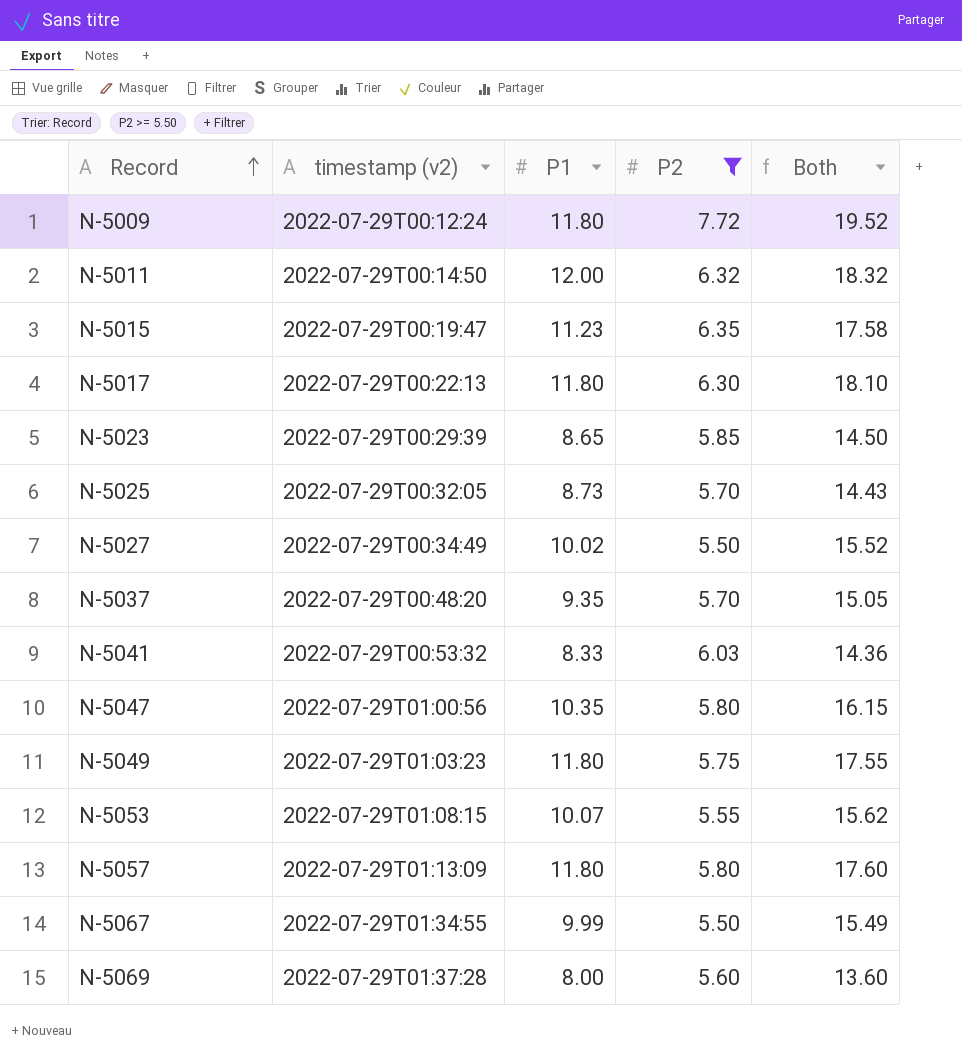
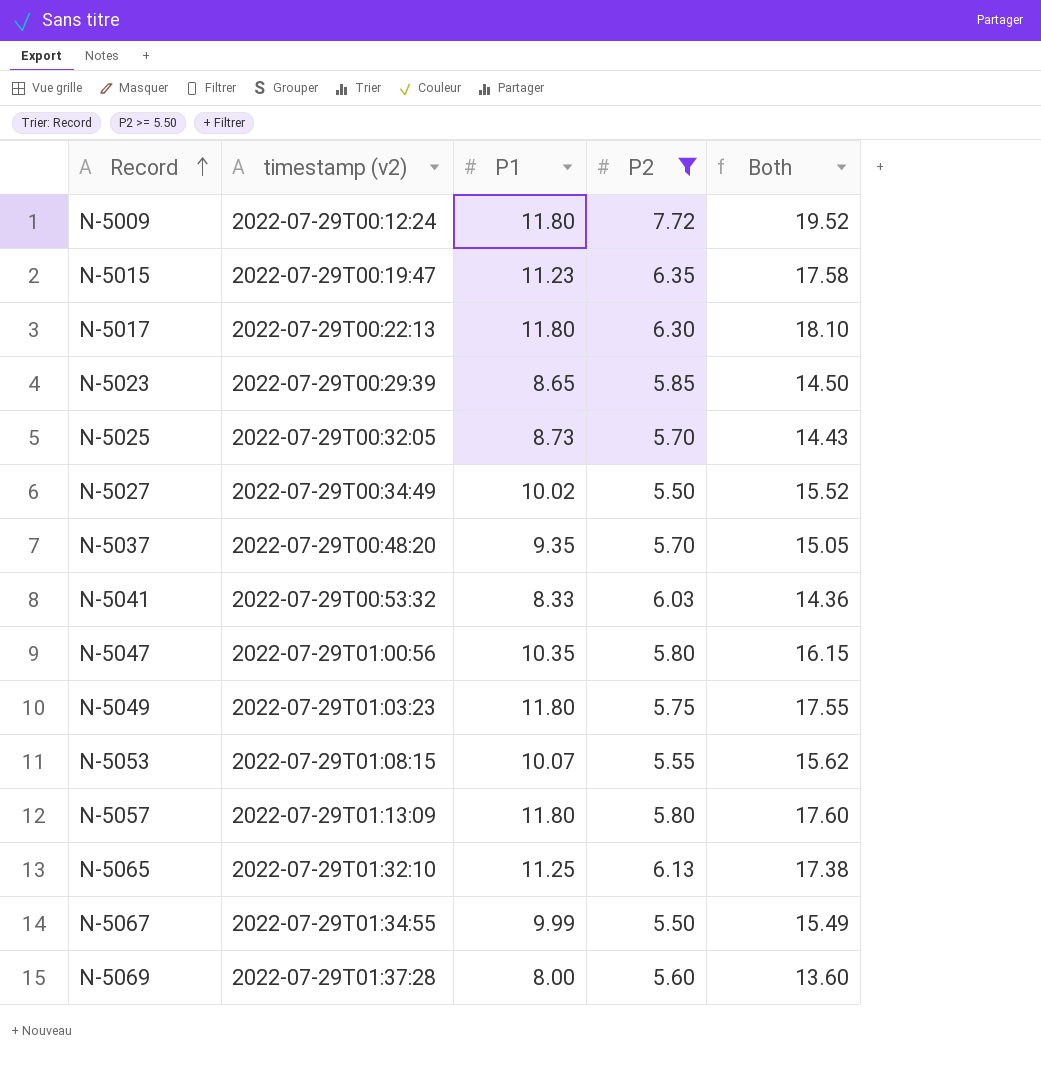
row N-5011: 2022-07-29T00:14:50 | 12.00 | 6.32 | 18.32 -> none
row N-5065: none -> 2022-07-29T01:32:10 | 11.25 | 6.13 | 17.38

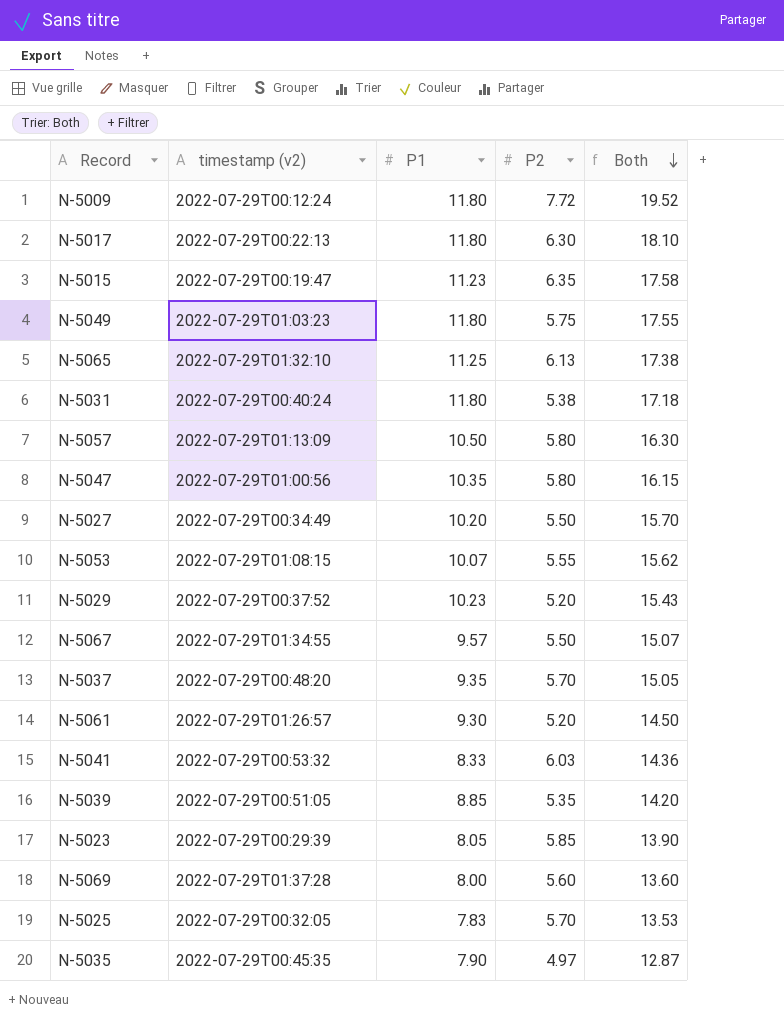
filter: P2 >= 5.50 -> none
row order: Record ascending -> Both descending
N-5057 | P1: 11.80 -> 10.50
N-5057 | Both: 17.60 -> 16.30
N-5027 | P1: 10.02 -> 10.20
N-5027 | Both: 15.52 -> 15.70
N-5067 | P1: 9.99 -> 9.57
N-5067 | Both: 15.49 -> 15.07
N-5023 | P1: 8.65 -> 8.05
N-5023 | Both: 14.50 -> 13.90
N-5025 | P1: 8.73 -> 7.83
N-5025 | Both: 14.43 -> 13.53

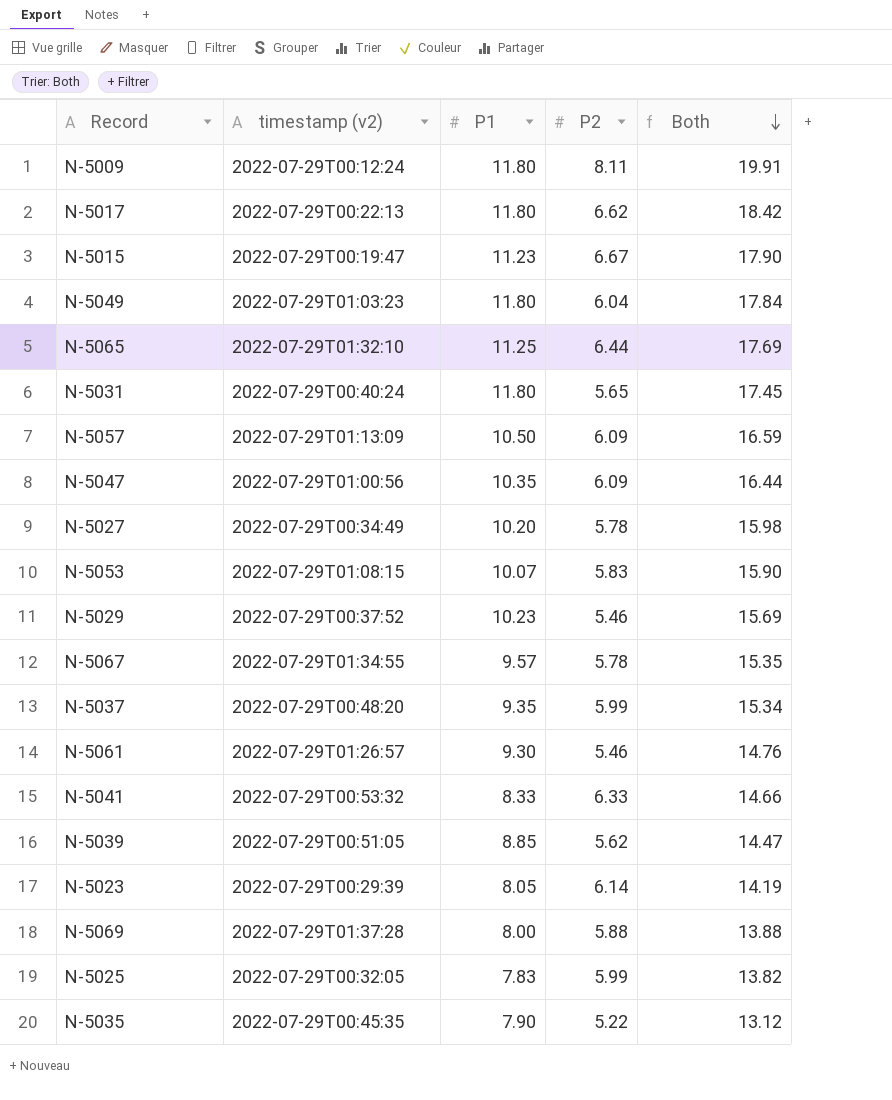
N-5009 | P2: 7.72 -> 8.11
N-5009 | Both: 19.52 -> 19.91
N-5017 | P2: 6.30 -> 6.62
N-5017 | Both: 18.10 -> 18.42
N-5015 | P2: 6.35 -> 6.67
N-5015 | Both: 17.58 -> 17.90
N-5049 | P2: 5.75 -> 6.04
N-5049 | Both: 17.55 -> 17.84
N-5065 | P2: 6.13 -> 6.44
N-5065 | Both: 17.38 -> 17.69
N-5031 | P2: 5.38 -> 5.65
N-5031 | Both: 17.18 -> 17.45
N-5057 | P2: 5.80 -> 6.09
N-5057 | Both: 16.30 -> 16.59
N-5047 | P2: 5.80 -> 6.09
N-5047 | Both: 16.15 -> 16.44
N-5027 | P2: 5.50 -> 5.78
N-5027 | Both: 15.70 -> 15.98
N-5053 | P2: 5.55 -> 5.83
N-5053 | Both: 15.62 -> 15.90
N-5029 | P2: 5.20 -> 5.46
N-5029 | Both: 15.43 -> 15.69
N-5067 | P2: 5.50 -> 5.78
N-5067 | Both: 15.07 -> 15.35
N-5037 | P2: 5.70 -> 5.99
N-5037 | Both: 15.05 -> 15.34
N-5061 | P2: 5.20 -> 5.46
N-5061 | Both: 14.50 -> 14.76
N-5041 | P2: 6.03 -> 6.33
N-5041 | Both: 14.36 -> 14.66
N-5039 | P2: 5.35 -> 5.62
N-5039 | Both: 14.20 -> 14.47
N-5023 | P2: 5.85 -> 6.14
N-5023 | Both: 13.90 -> 14.19
N-5069 | P2: 5.60 -> 5.88
N-5069 | Both: 13.60 -> 13.88
N-5025 | P2: 5.70 -> 5.99
N-5025 | Both: 13.53 -> 13.82
N-5035 | P2: 4.97 -> 5.22
N-5035 | Both: 12.87 -> 13.12

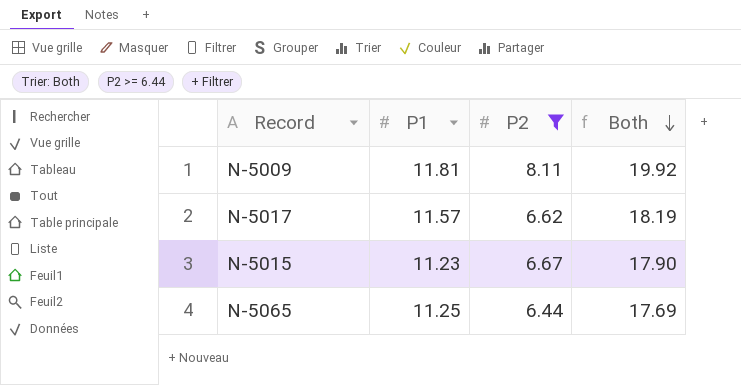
filter: none -> P2 >= 6.44
column timestamp (v2) | position: 2 -> none
N-5009 | P1: 11.80 -> 11.81
N-5009 | Both: 19.91 -> 19.92
N-5017 | P1: 11.80 -> 11.57
N-5017 | Both: 18.42 -> 18.19

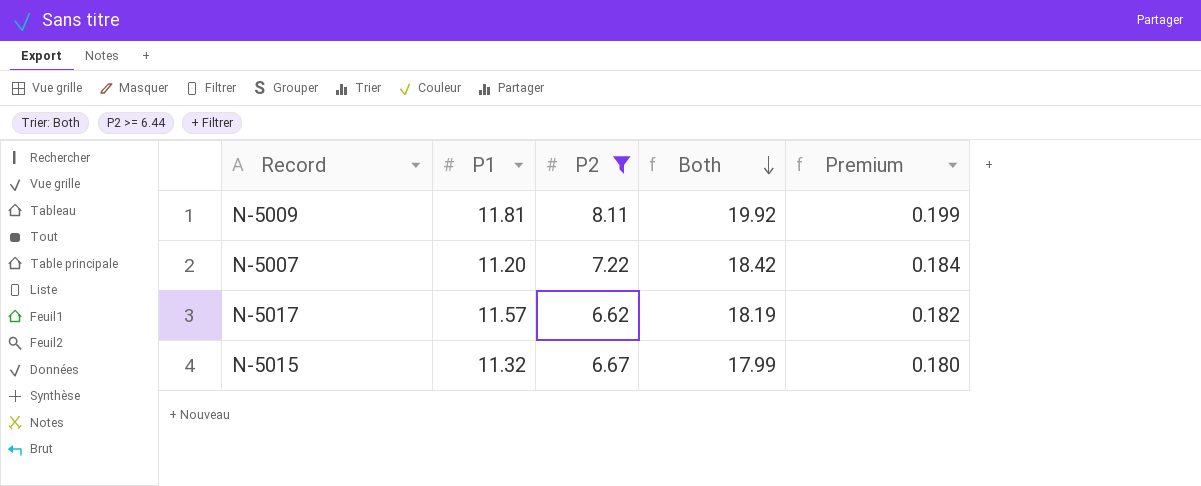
column Premium | formula: none -> [Both] * 0.01
row N-5065: 11.25 | 6.44 | 17.69 -> none
row N-5007: none -> 11.20 | 7.22 | 18.42 | 0.184
N-5015 | P1: 11.23 -> 11.32
N-5015 | Both: 17.90 -> 17.99

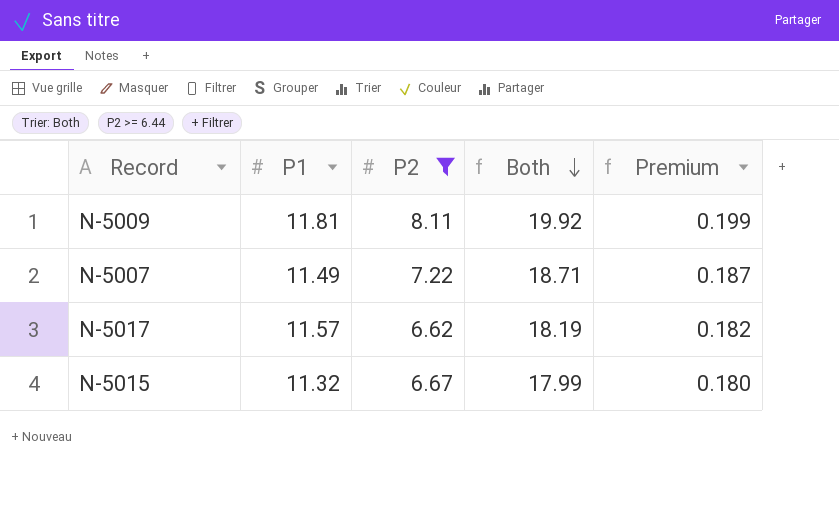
N-5007 | P1: 11.20 -> 11.49
N-5007 | Both: 18.42 -> 18.71
N-5007 | Premium: 0.184 -> 0.187

